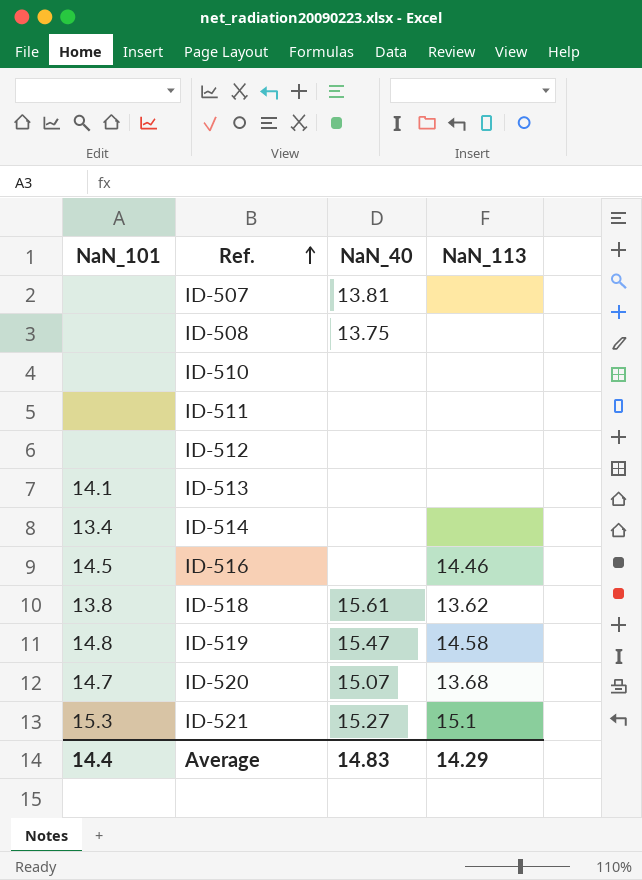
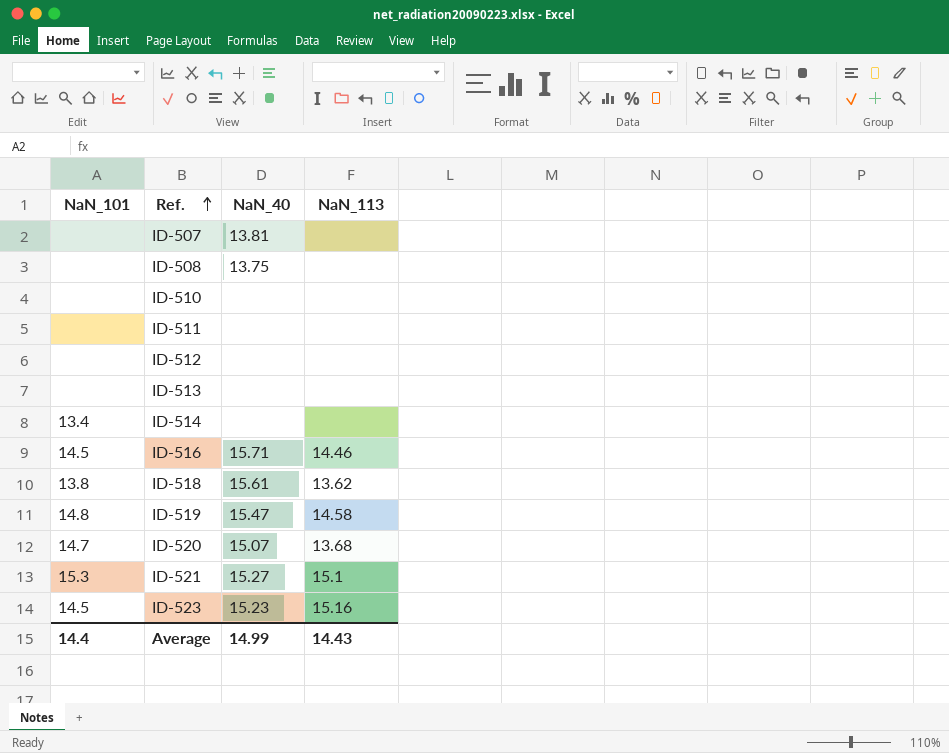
ID-513 | NaN_101: 14.1 -> none
ID-516 | NaN_40: none -> 15.71
row ID-523: none -> 14.5 | 15.23 | 15.16
Average | NaN_40: 14.83 -> 14.99
Average | NaN_113: 14.29 -> 14.43

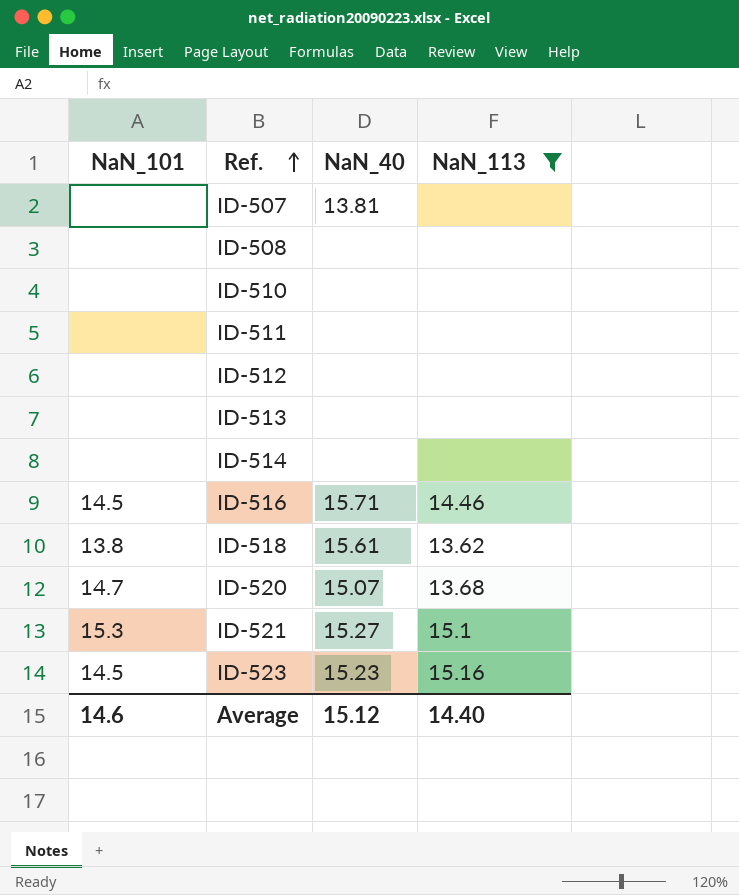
filter: none -> NaN_113 != 14.58
ID-508 | NaN_40: 13.75 -> none
ID-514 | NaN_101: 13.4 -> none
Average | NaN_101: 14.4 -> 14.6
Average | NaN_40: 14.99 -> 15.12
Average | NaN_113: 14.43 -> 14.40

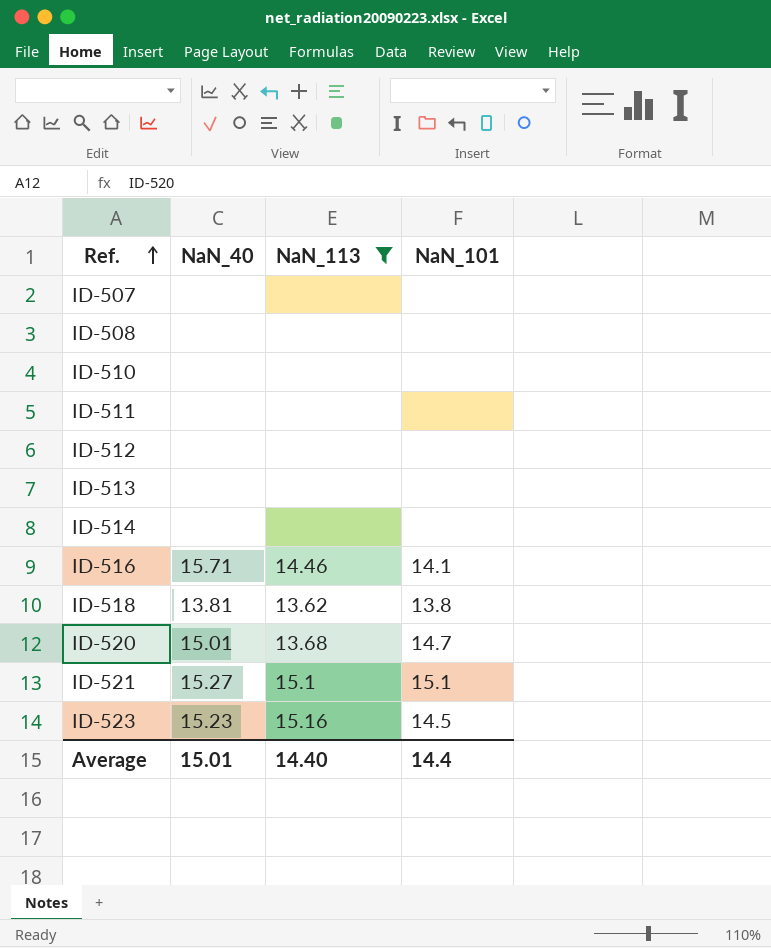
column NaN_101 | position: 1 -> 4
ID-507 | NaN_40: 13.81 -> none
ID-516 | NaN_101: 14.5 -> 14.1
ID-518 | NaN_40: 15.61 -> 13.81
ID-520 | NaN_40: 15.07 -> 15.01
ID-521 | NaN_101: 15.3 -> 15.1
Average | NaN_40: 15.12 -> 15.01
Average | NaN_101: 14.6 -> 14.4

